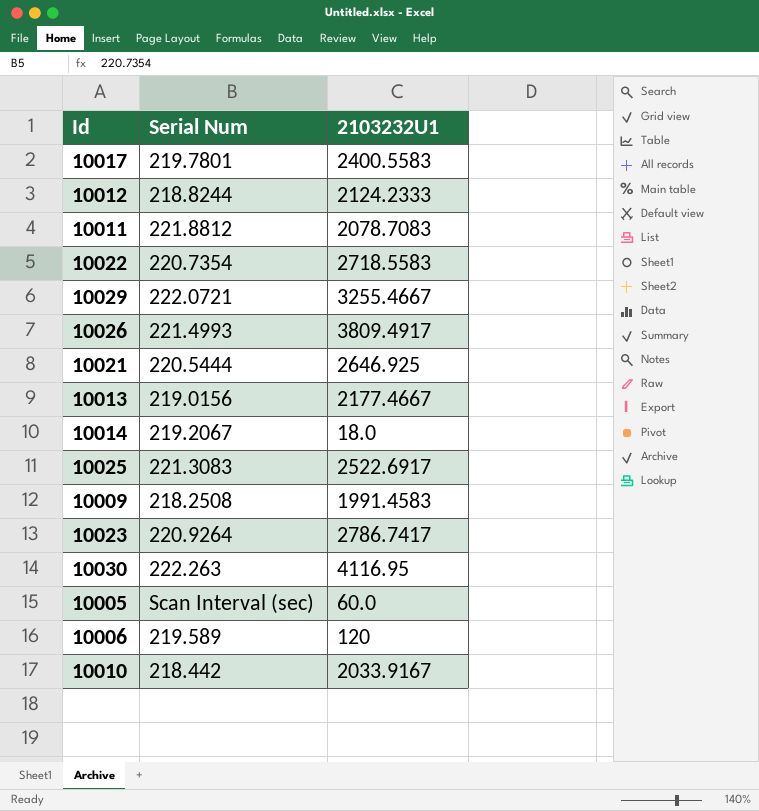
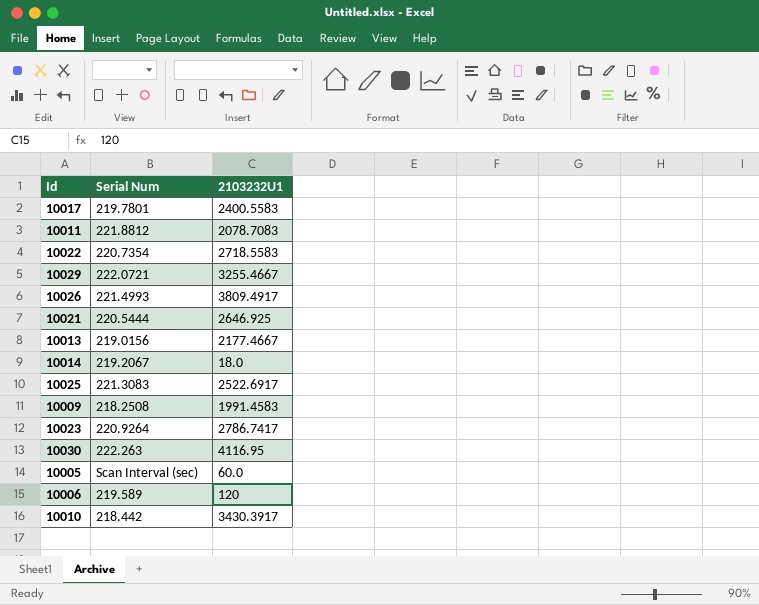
row 10012: 218.8244 | 2124.2333 -> none
10010 | 2103232U1: 2033.9167 -> 3430.3917

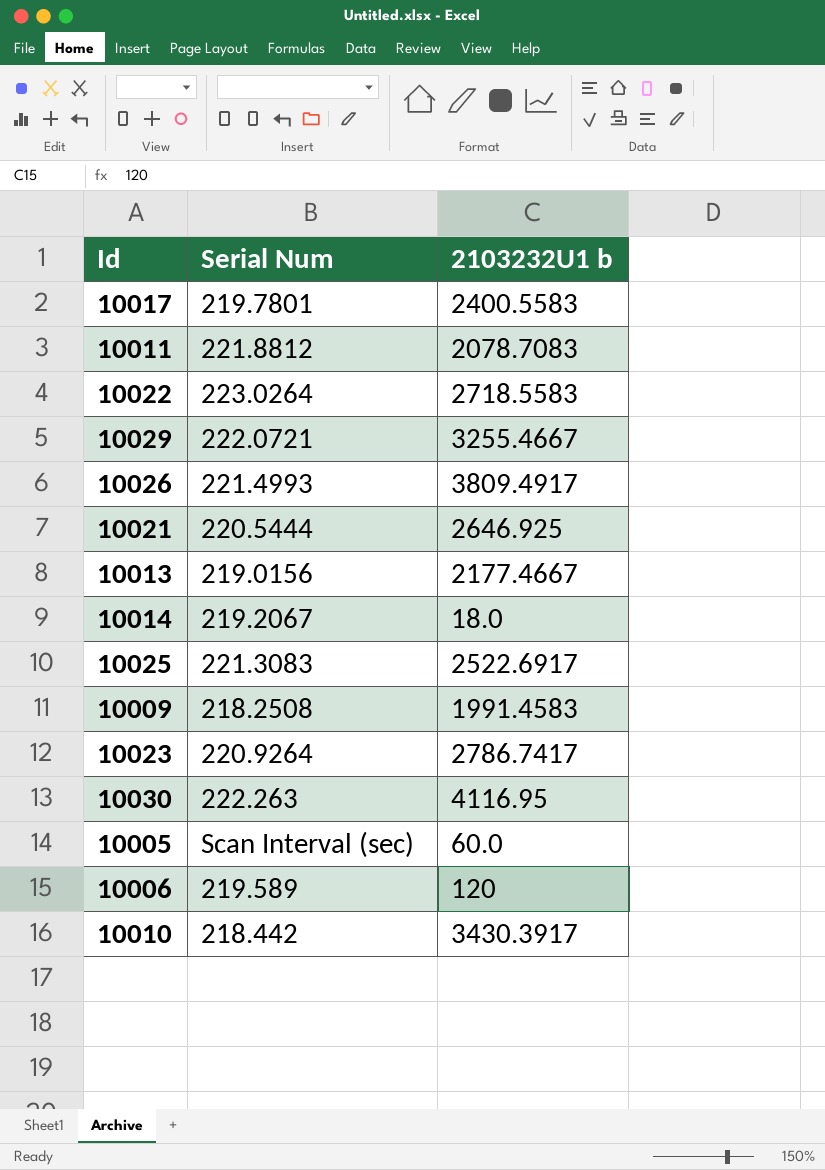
column name: 2103232U1 -> 2103232U1 b
10022 | Serial Num: 220.7354 -> 223.0264

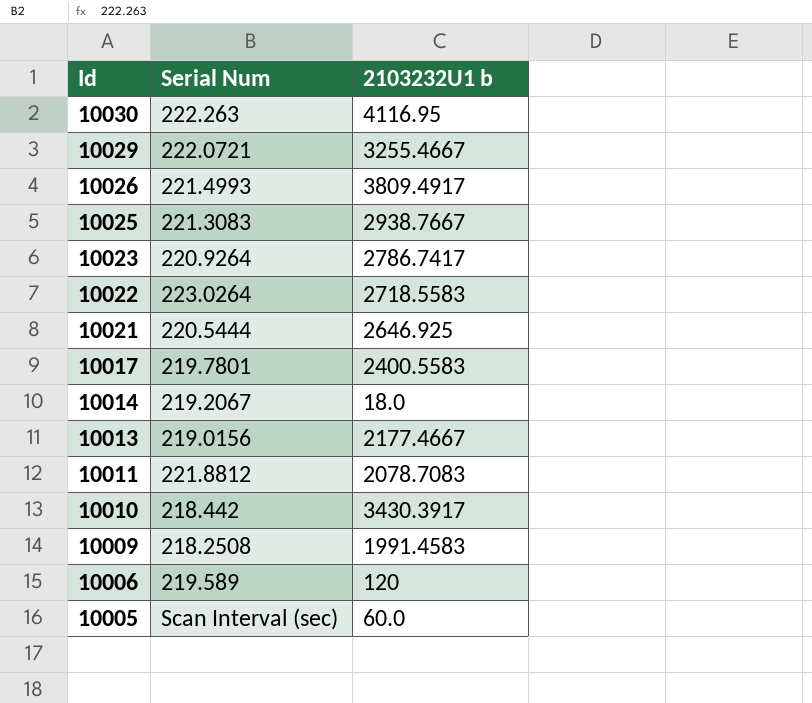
row order: none -> Id descending
10025 | 2103232U1 b: 2522.6917 -> 2938.7667

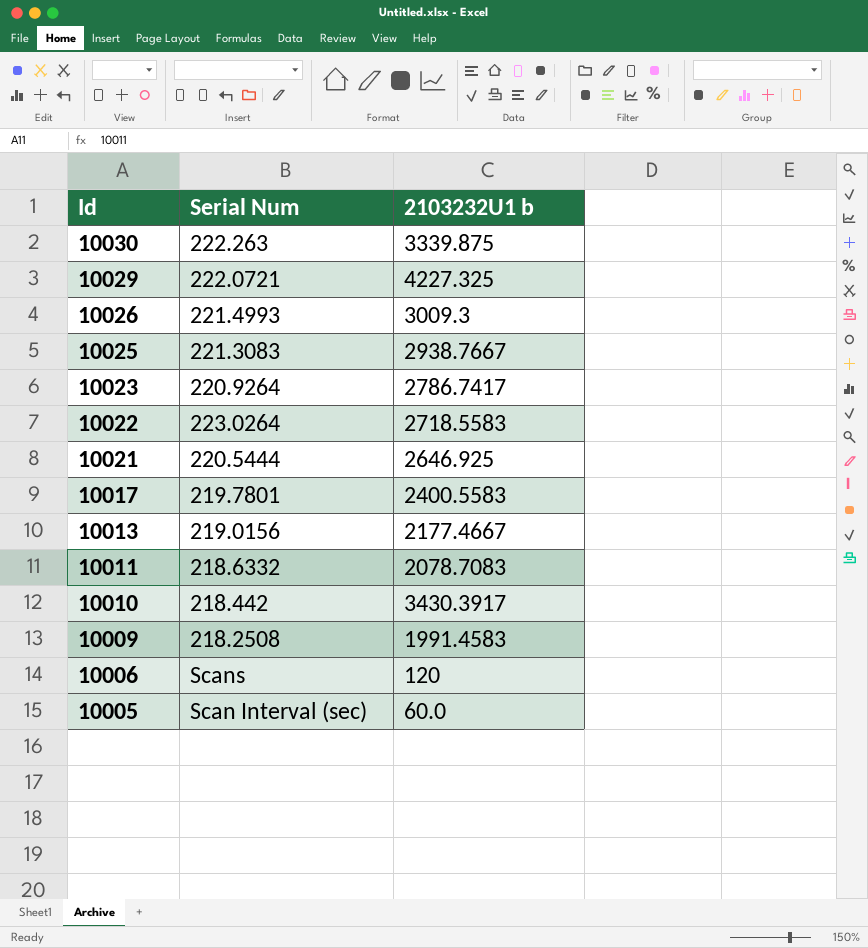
row 10014: 219.2067 | 18.0 -> none
10030 | 2103232U1 b: 4116.95 -> 3339.875
10029 | 2103232U1 b: 3255.4667 -> 4227.325
10026 | 2103232U1 b: 3809.4917 -> 3009.3
10011 | Serial Num: 221.8812 -> 218.6332
10006 | Serial Num: 219.589 -> Scans

